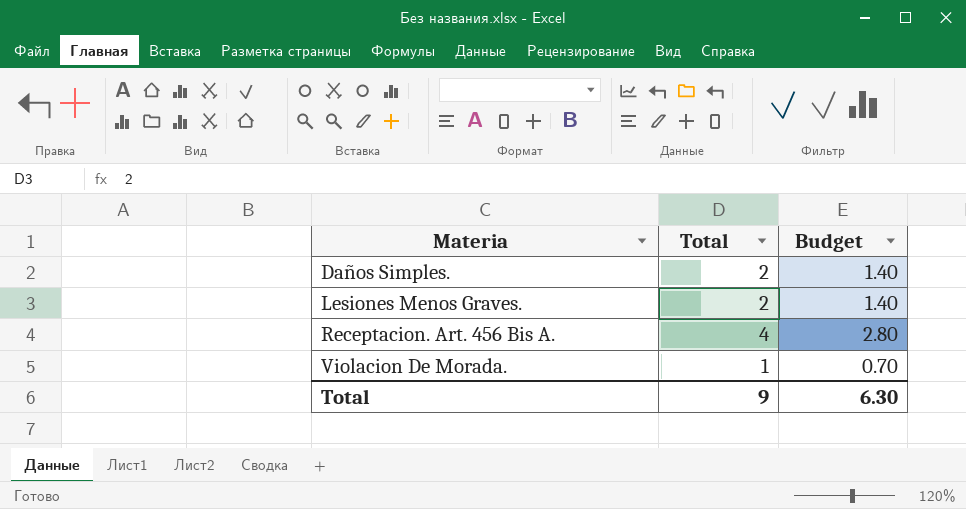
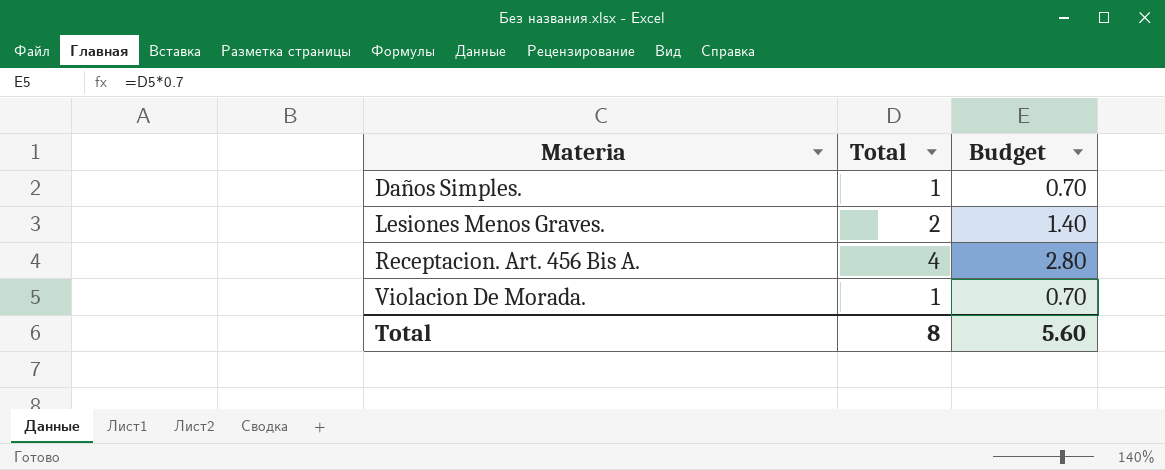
Daños Simples. | Total: 2 -> 1
Daños Simples. | Budget: 1.40 -> 0.70
Total | Total: 9 -> 8
Total | Budget: 6.30 -> 5.60

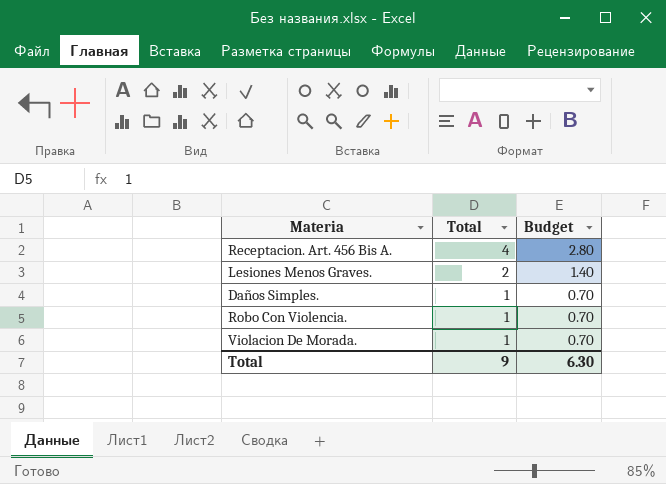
row order: Materia ascending -> Total descending
row Robo Con Violencia.: none -> 1 | 0.70
Total | Total: 8 -> 9
Total | Budget: 5.60 -> 6.30

